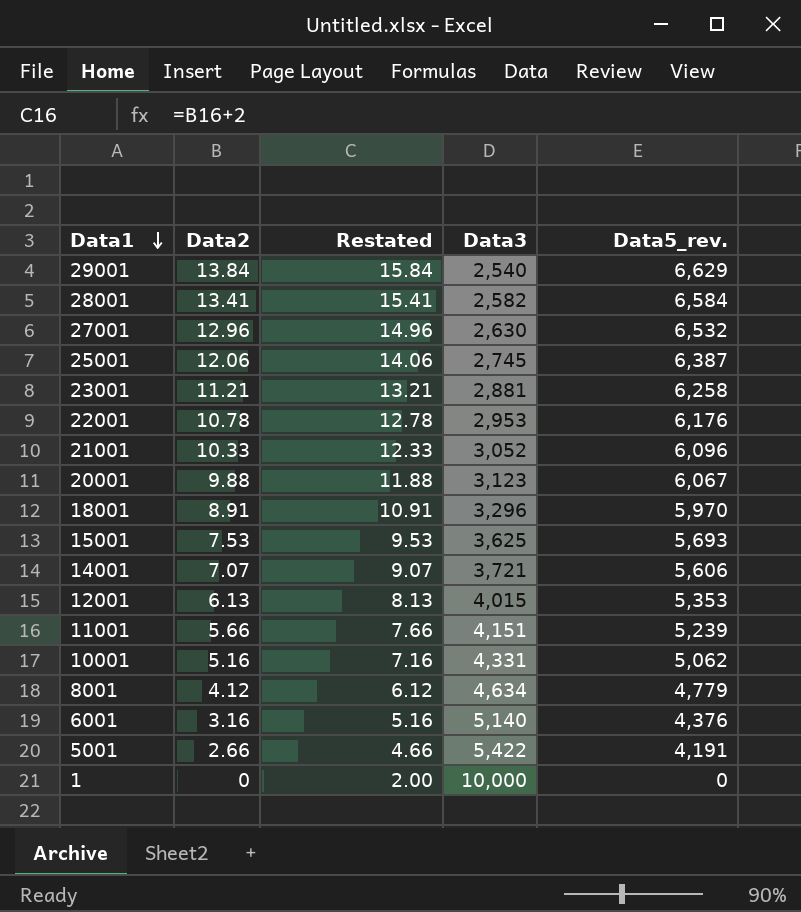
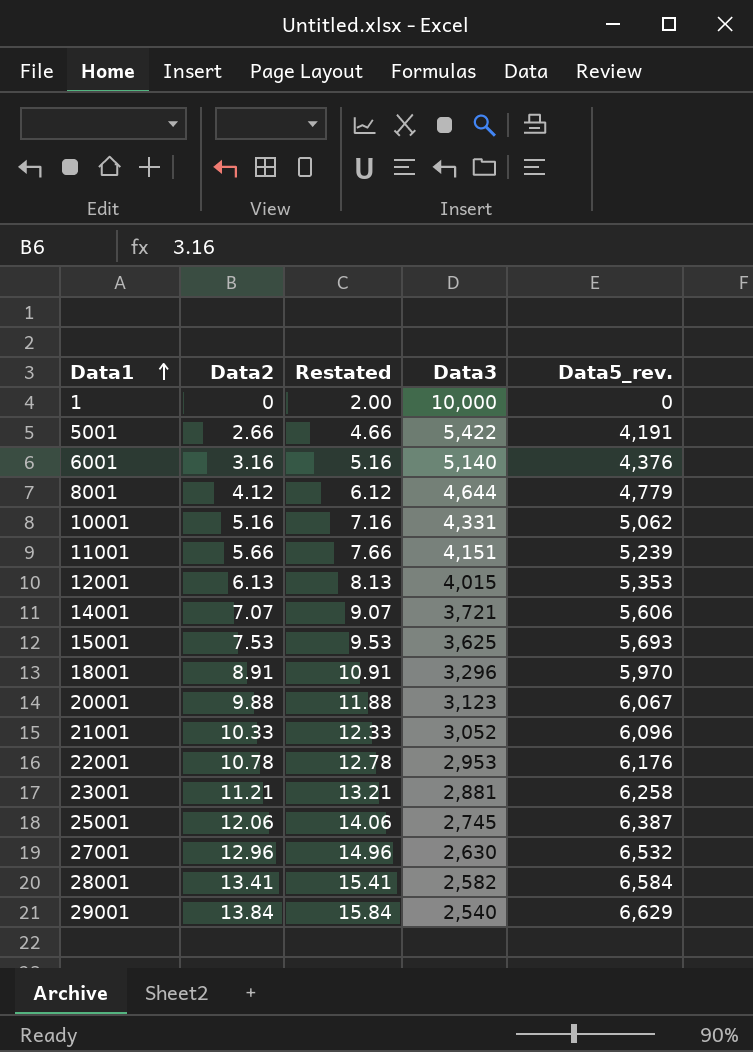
row order: Data1 descending -> Data1 ascending
8001 | Data3: 4,634 -> 4,644

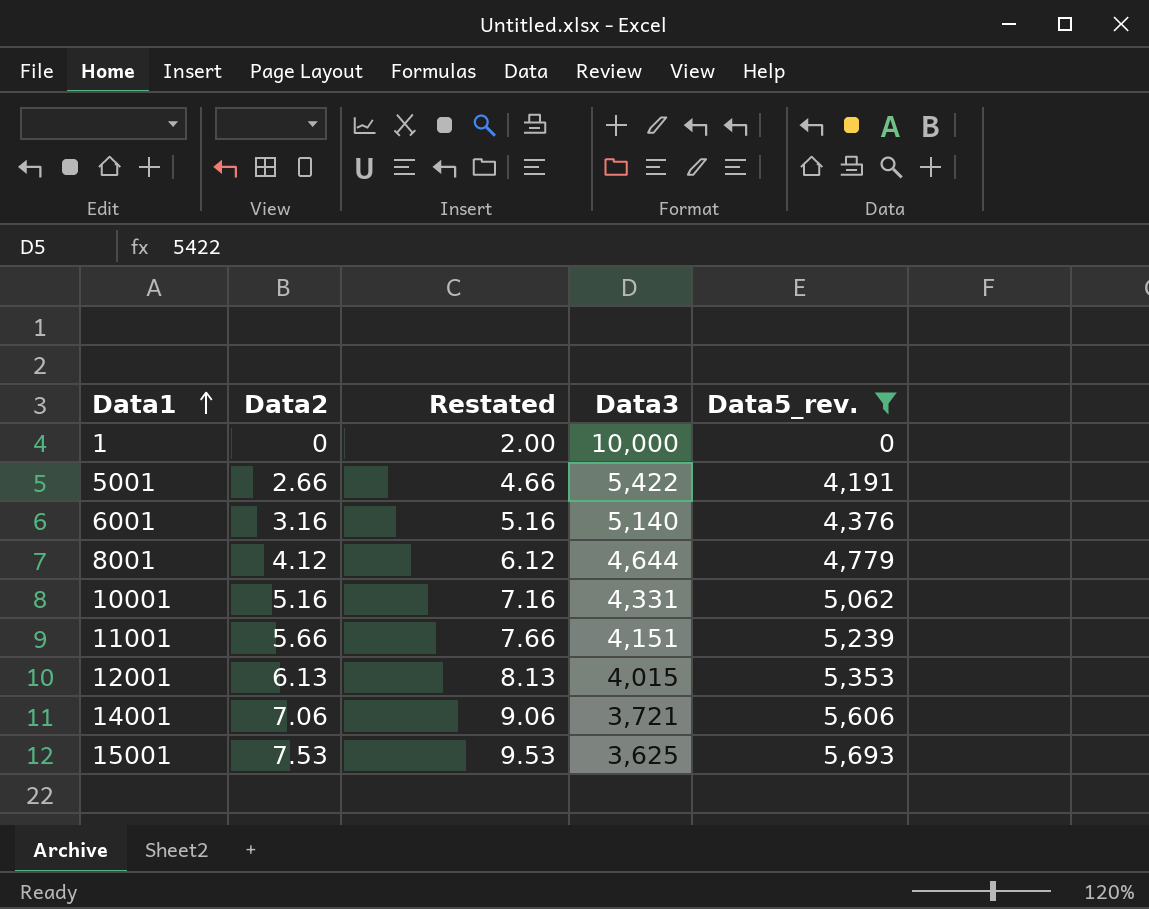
filter: none -> Data5_rev. <= 5,693
14001 | Data2: 7.07 -> 7.06
14001 | Restated: 9.07 -> 9.06

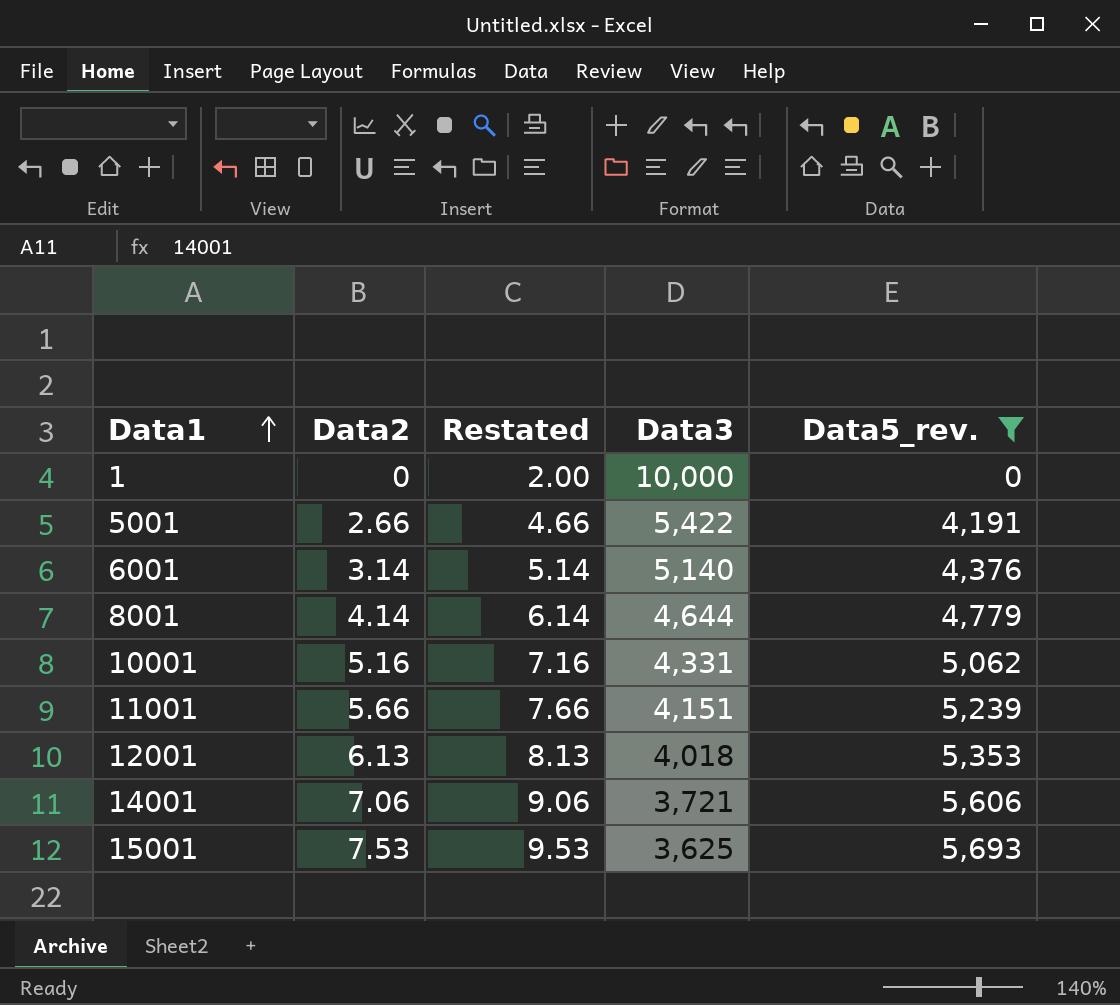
6001 | Data2: 3.16 -> 3.14
6001 | Restated: 5.16 -> 5.14
8001 | Data2: 4.12 -> 4.14
8001 | Restated: 6.12 -> 6.14
12001 | Data3: 4,015 -> 4,018

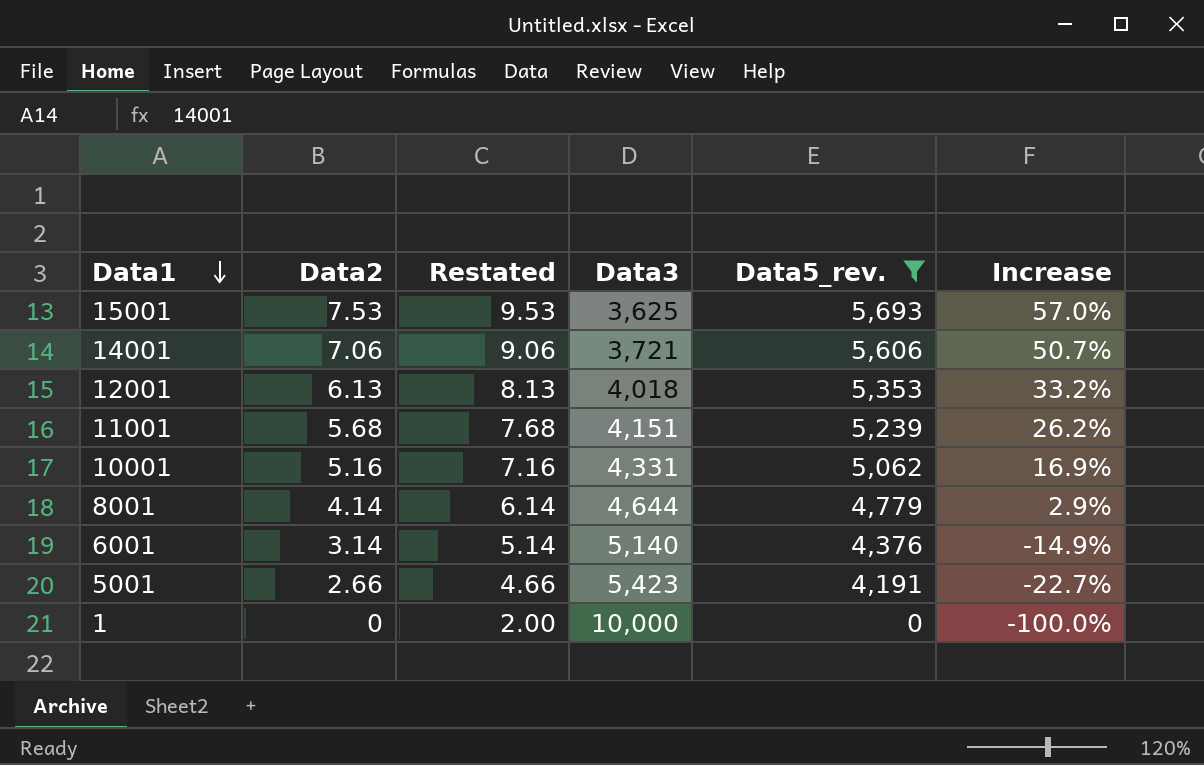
row order: Data1 ascending -> Data1 descending
column Increase | formula: none -> ([Data5_rev.] - [Data3]) / [Data3]
11001 | Data2: 5.66 -> 5.68
11001 | Restated: 7.66 -> 7.68
5001 | Data3: 5,422 -> 5,423

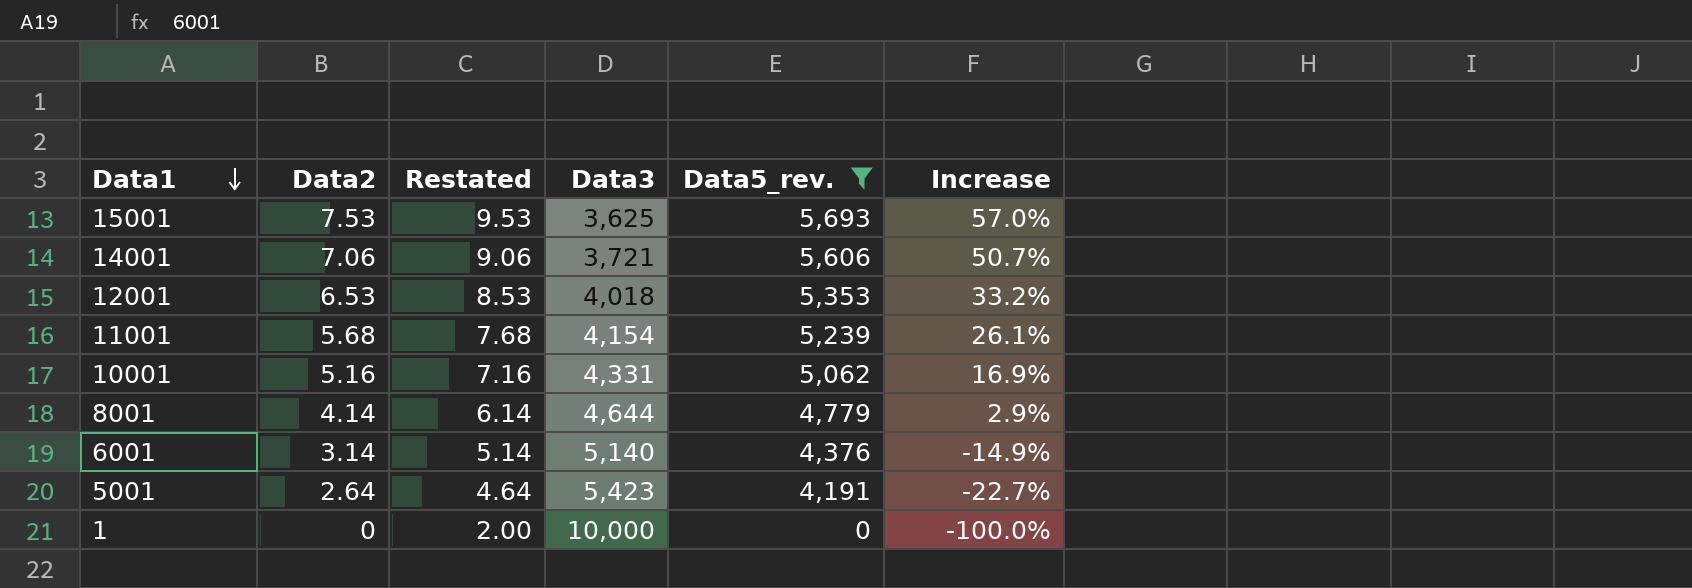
12001 | Data2: 6.13 -> 6.53
12001 | Restated: 8.13 -> 8.53
11001 | Data3: 4,151 -> 4,154
11001 | Increase: 26.2% -> 26.1%
5001 | Data2: 2.66 -> 2.64
5001 | Restated: 4.66 -> 4.64

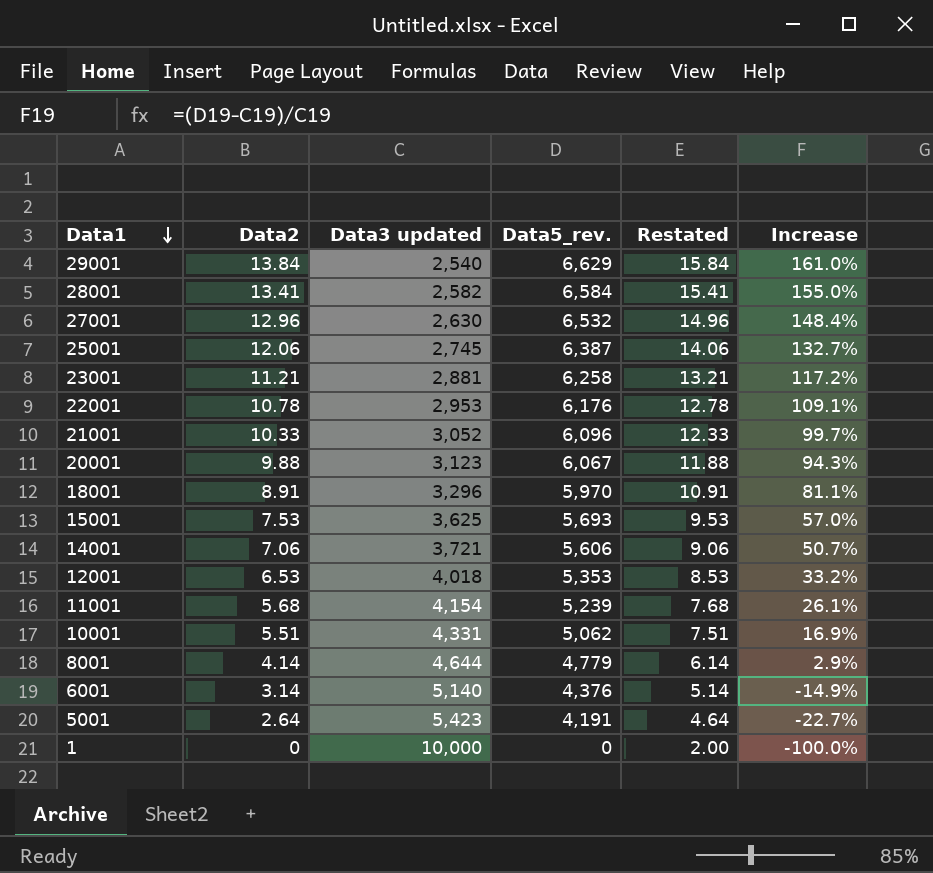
filter: Data5_rev. <= 5,693 -> none
column name: Data3 -> Data3 updated
column Restated | position: 3 -> 5
10001 | Data2: 5.16 -> 5.51
10001 | Restated: 7.16 -> 7.51

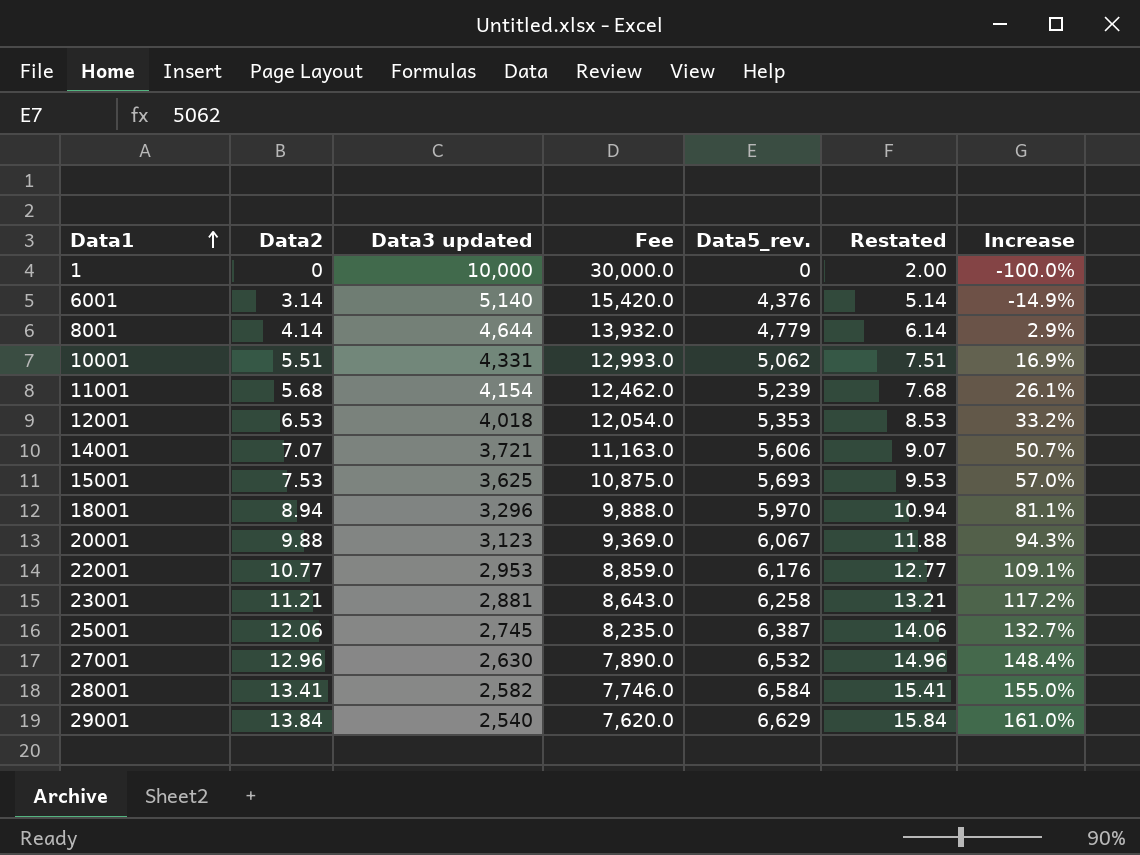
row order: Data1 descending -> Data1 ascending
column Fee | formula: none -> [Data3 updated] * 3
row 21001: 10.33 | 3,052 | 6,096 | 12.33 | 99.7% -> none
row 5001: 2.64 | 5,423 | 4,191 | 4.64 | -22.7% -> none
14001 | Data2: 7.06 -> 7.07
14001 | Restated: 9.06 -> 9.07
18001 | Data2: 8.91 -> 8.94
18001 | Restated: 10.91 -> 10.94
22001 | Data2: 10.78 -> 10.77
22001 | Restated: 12.78 -> 12.77

